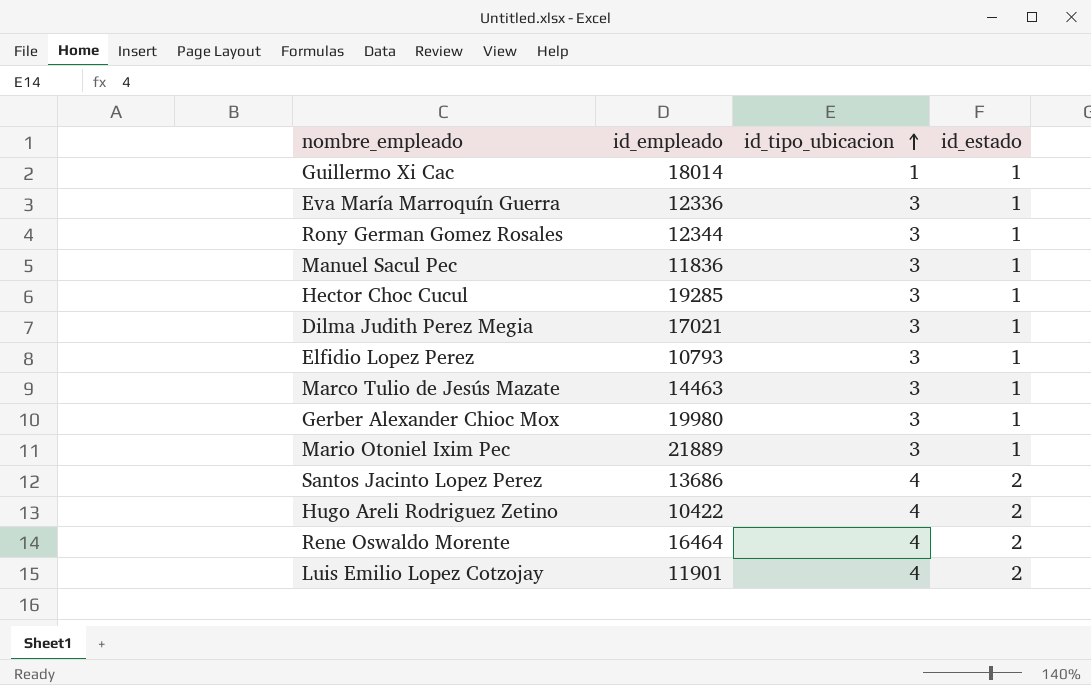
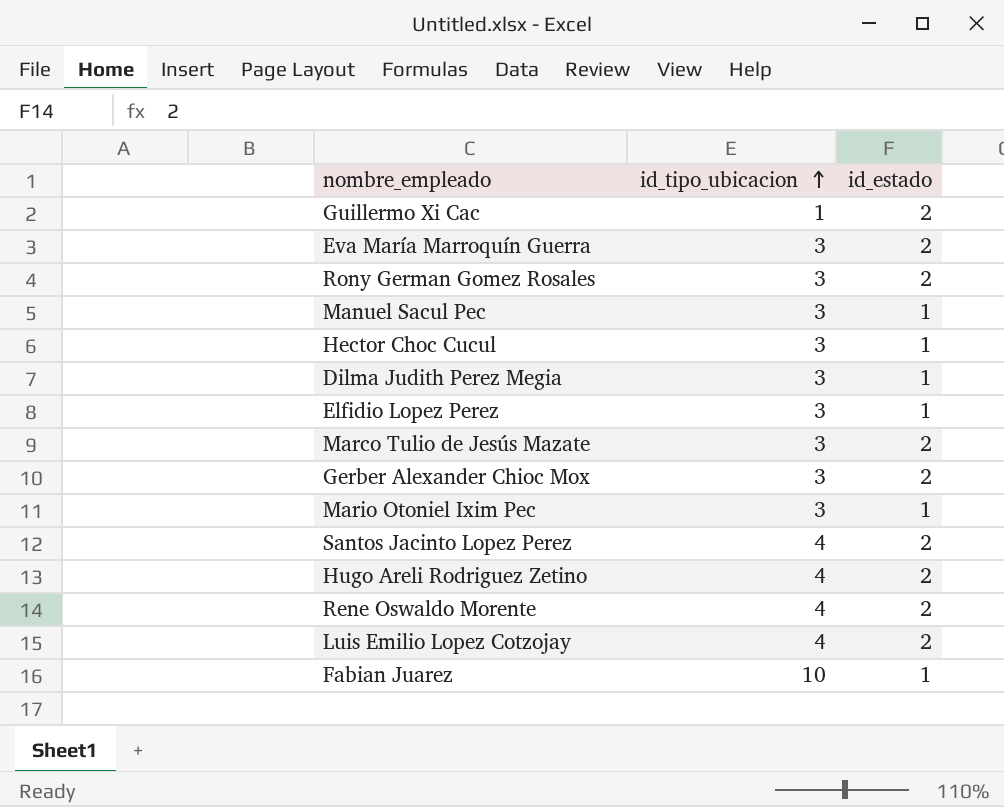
column id_empleado | position: 2 -> none
Guillermo Xi Cac | id_estado: 1 -> 2
Eva María Marroquín Guerra | id_estado: 1 -> 2
Rony German Gomez Rosales | id_estado: 1 -> 2
Marco Tulio de Jesús Mazate | id_estado: 1 -> 2
Gerber Alexander Chioc Mox | id_estado: 1 -> 2
row Fabian Juarez: none -> 10 | 1

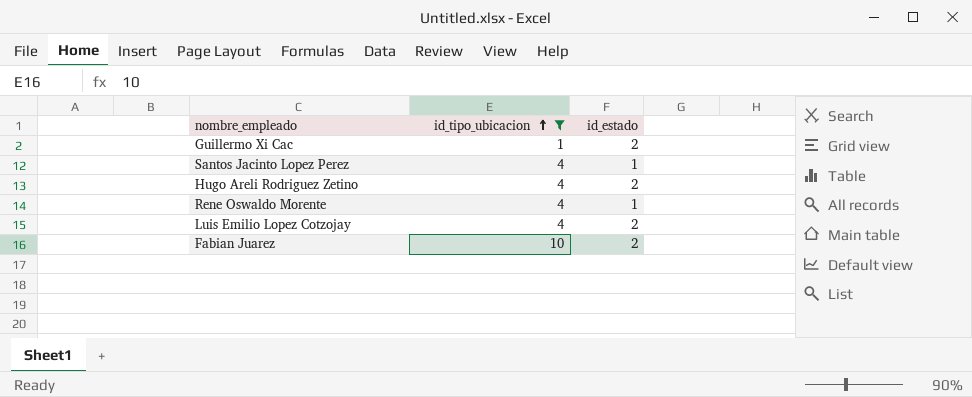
filter: none -> id_tipo_ubicacion != 3
Santos Jacinto Lopez Perez | id_estado: 2 -> 1
Rene Oswaldo Morente | id_estado: 2 -> 1
Fabian Juarez | id_estado: 1 -> 2

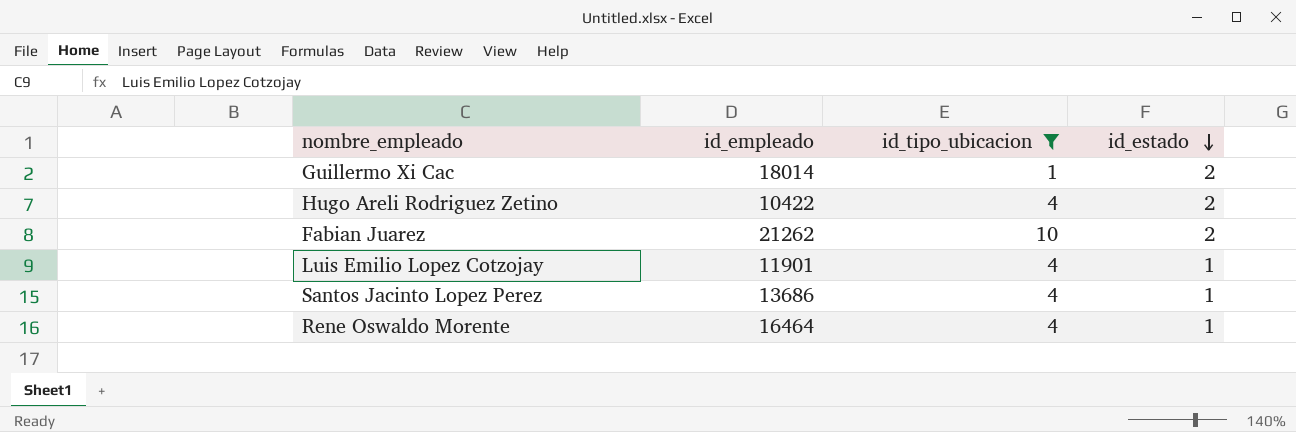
row order: id_tipo_ubicacion ascending -> id_estado descending
column id_empleado | position: none -> 2
Luis Emilio Lopez Cotzojay | id_estado: 2 -> 1

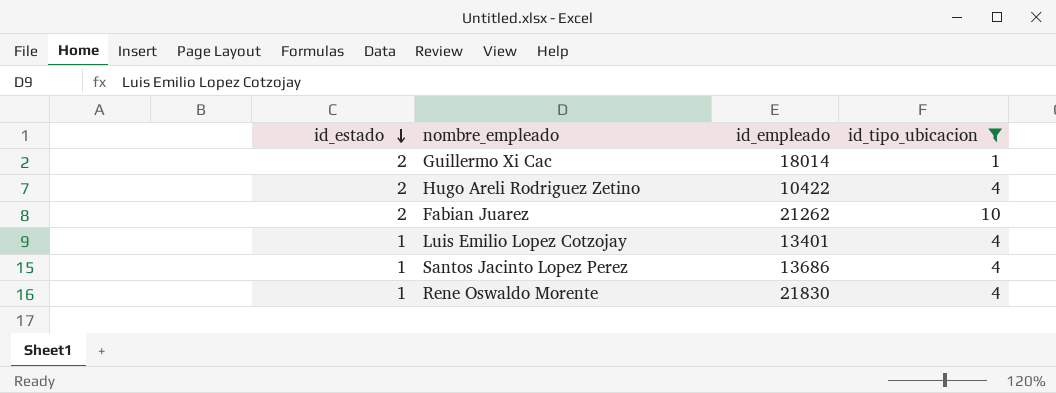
column id_estado | position: 4 -> 1
Luis Emilio Lopez Cotzojay | id_empleado: 11901 -> 13401
Rene Oswaldo Morente | id_empleado: 16464 -> 21830

